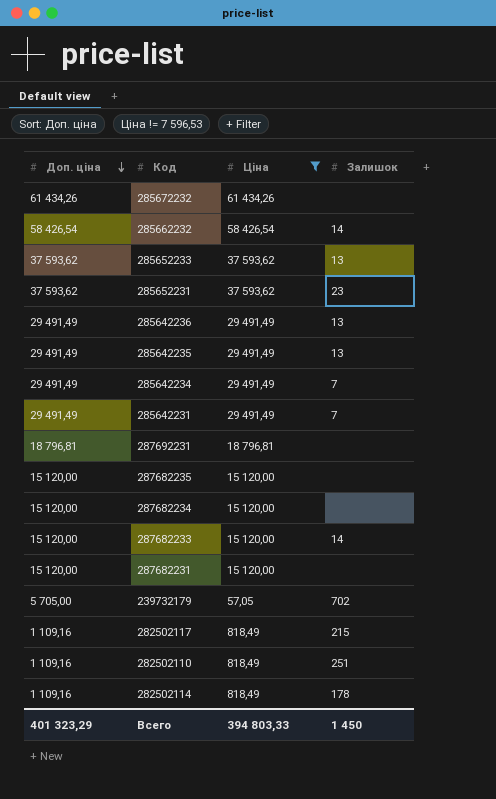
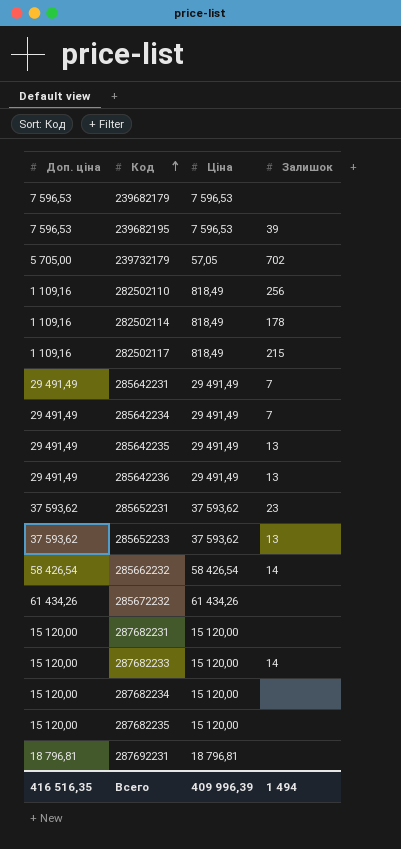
filter: Ціна != 7 596,53 -> none
row order: Доп. ціна descending -> Код ascending
282502110 | Залишок: 251 -> 256
Всего | Доп. ціна: 401 323,29 -> 416 516,35
Всего | Ціна: 394 803,33 -> 409 996,39
Всего | Залишок: 1 450 -> 1 494

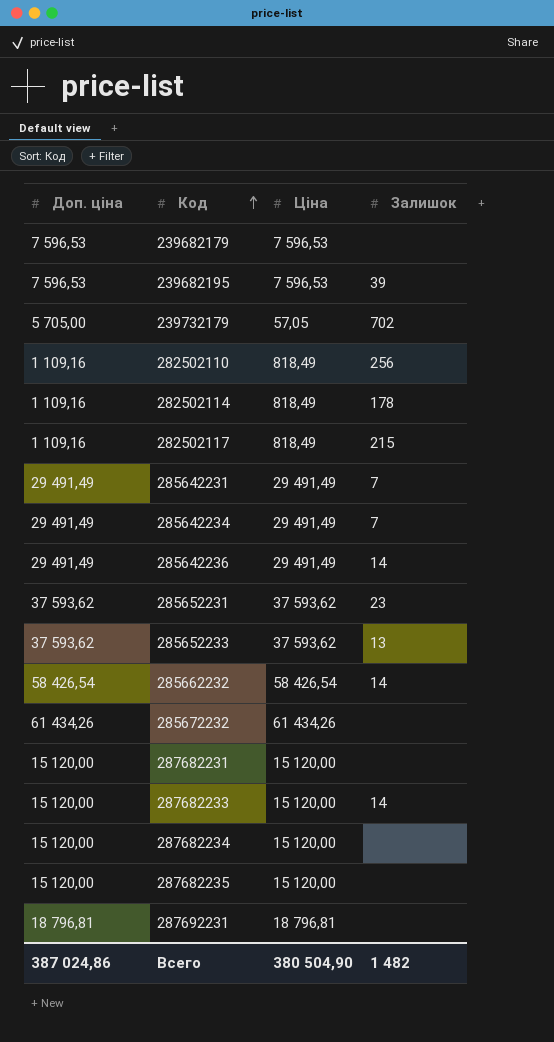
row 285642235: 29 491,49 | 29 491,49 | 13 -> none
285642236 | Залишок: 13 -> 14
Всего | Доп. ціна: 416 516,35 -> 387 024,86
Всего | Ціна: 409 996,39 -> 380 504,90
Всего | Залишок: 1 494 -> 1 482

